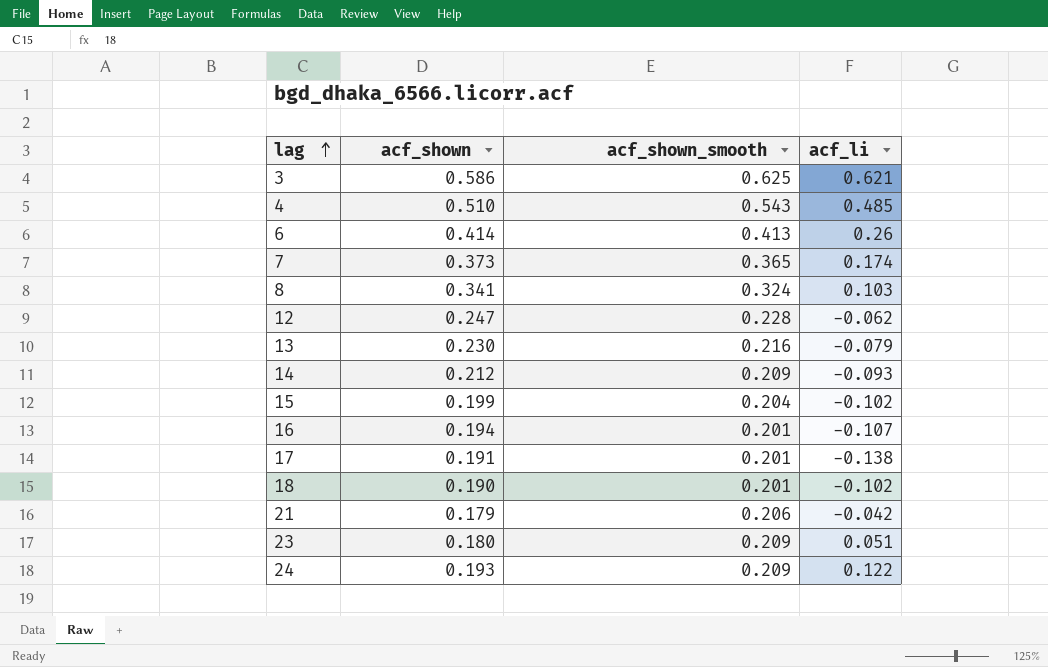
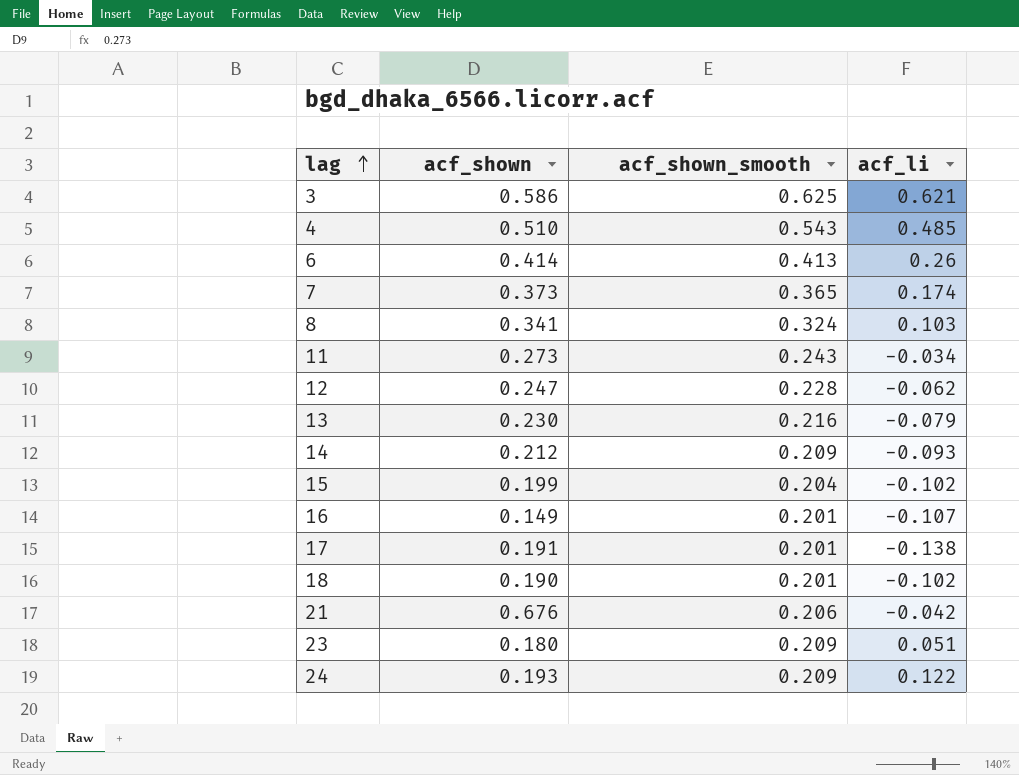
row 11: none -> 0.273 | 0.243 | -0.034
16 | acf_shown: 0.194 -> 0.149
21 | acf_shown: 0.179 -> 0.676

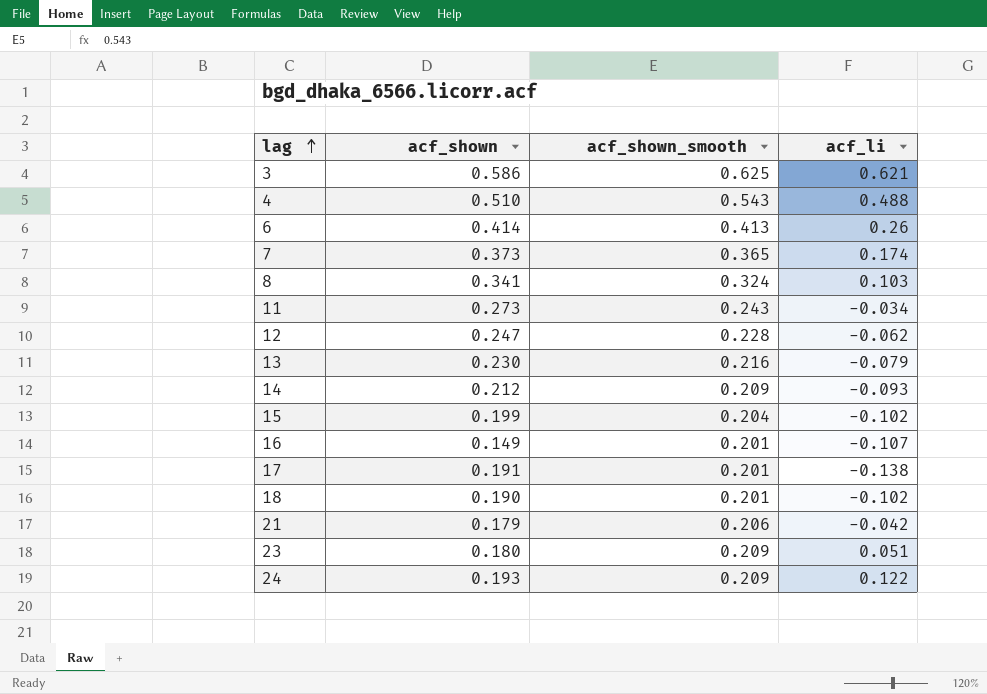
4 | acf_li: 0.485 -> 0.488
21 | acf_shown: 0.676 -> 0.179

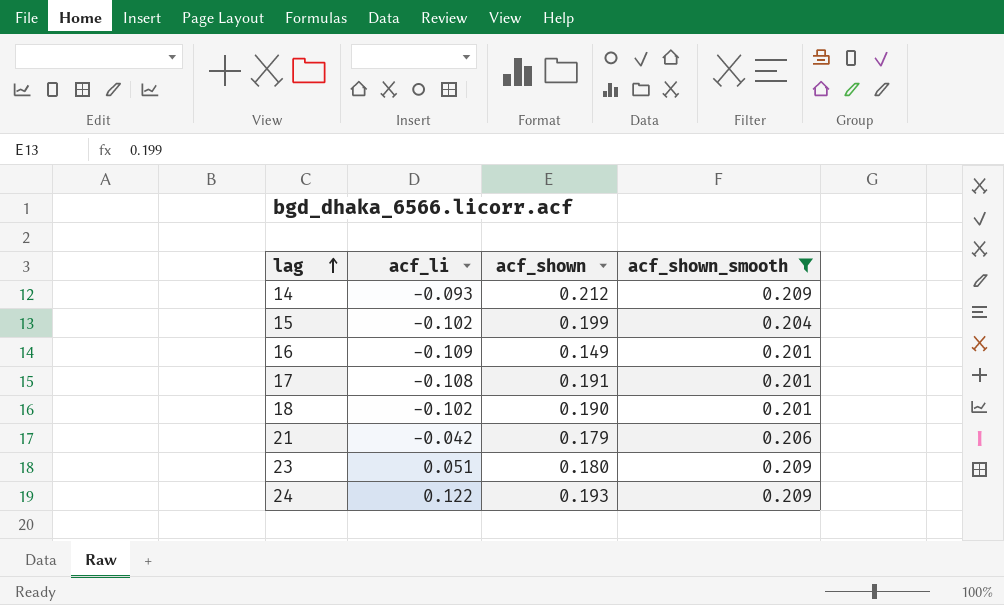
filter: none -> acf_shown_smooth <= 0.209
column acf_li | position: 4 -> 2
16 | acf_li: -0.107 -> -0.109
17 | acf_li: -0.138 -> -0.108

